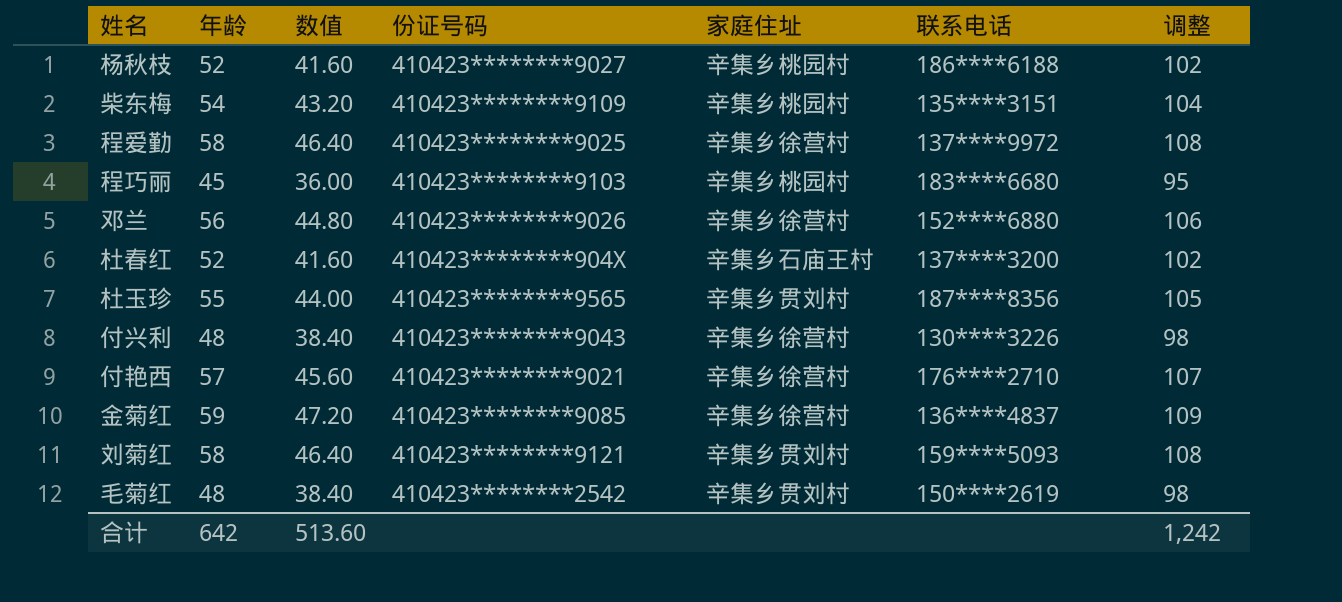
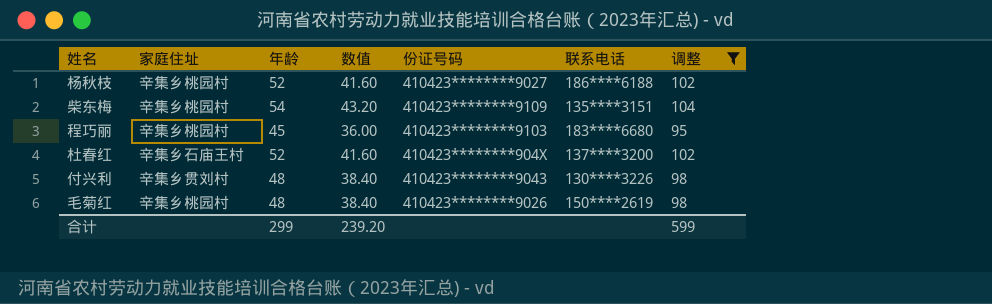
filter: none -> 调整 <= 104
column 家庭住址 | position: 5 -> 2
付兴利 | 家庭住址: 辛集乡徐营村 -> 辛集乡贯刘村
毛菊红 | 家庭住址: 辛集乡贯刘村 -> 辛集乡桃园村
毛菊红 | 份证号码: 410423********2542 -> 410423********9026
合计 | 年龄: 642 -> 299
合计 | 数值: 513.60 -> 239.20
合计 | 调整: 1,242 -> 599

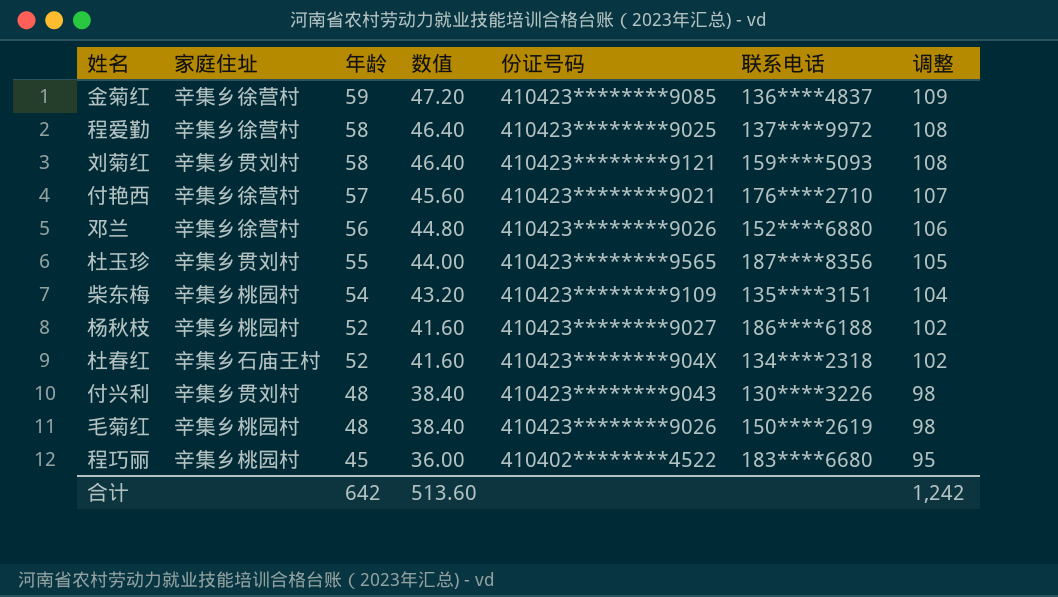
filter: 调整 <= 104 -> none
row order: none -> 年龄 descending
杜春红 | 联系电话: 137****3200 -> 134****2318
程巧丽 | 份证号码: 410423********9103 -> 410402********4522
合计 | 年龄: 299 -> 642
合计 | 数值: 239.20 -> 513.60
合计 | 调整: 599 -> 1,242

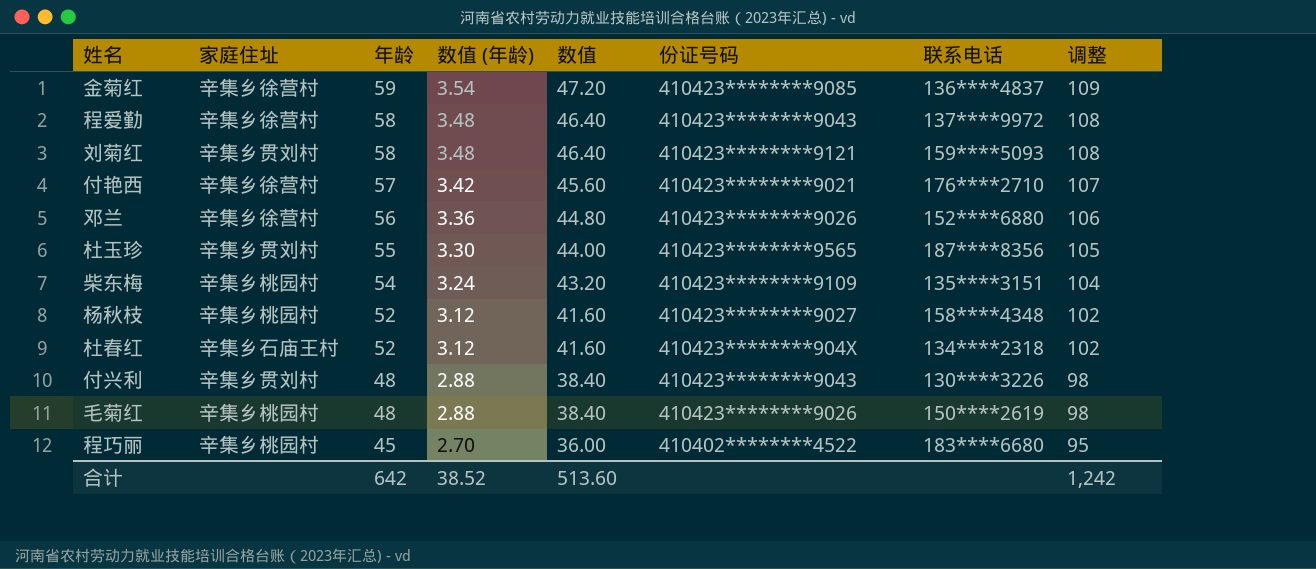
column 数值 (年龄) | formula: none -> [年龄] * 0.06
程爱勤 | 份证号码: 410423********9025 -> 410423********9043
杨秋枝 | 联系电话: 186****6188 -> 158****4348

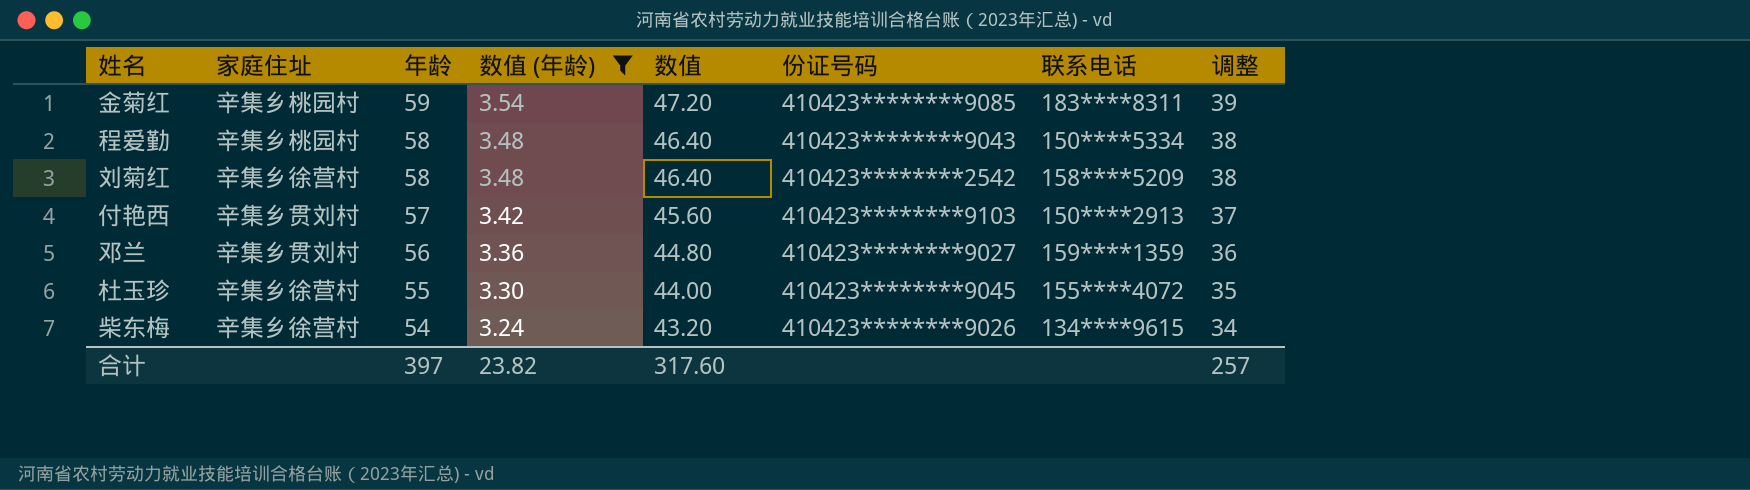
filter: none -> 数值 (年龄) >= 3.24
column 调整 | formula: [年龄] + 50 -> [年龄] - 20
金菊红 | 家庭住址: 辛集乡徐营村 -> 辛集乡桃园村
金菊红 | 联系电话: 136****4837 -> 183****8311
程爱勤 | 家庭住址: 辛集乡徐营村 -> 辛集乡桃园村
程爱勤 | 联系电话: 137****9972 -> 150****5334
刘菊红 | 家庭住址: 辛集乡贯刘村 -> 辛集乡徐营村
刘菊红 | 份证号码: 410423********9121 -> 410423********2542
刘菊红 | 联系电话: 159****5093 -> 158****5209
付艳西 | 家庭住址: 辛集乡徐营村 -> 辛集乡贯刘村
付艳西 | 份证号码: 410423********9021 -> 410423********9103
付艳西 | 联系电话: 176****2710 -> 150****2913
邓兰 | 家庭住址: 辛集乡徐营村 -> 辛集乡贯刘村
邓兰 | 份证号码: 410423********9026 -> 410423********9027
邓兰 | 联系电话: 152****6880 -> 159****1359
杜玉珍 | 家庭住址: 辛集乡贯刘村 -> 辛集乡徐营村
杜玉珍 | 份证号码: 410423********9565 -> 410423********9045
杜玉珍 | 联系电话: 187****8356 -> 155****4072
柴东梅 | 家庭住址: 辛集乡桃园村 -> 辛集乡徐营村
柴东梅 | 份证号码: 410423********9109 -> 410423********9026
柴东梅 | 联系电话: 135****3151 -> 134****9615
合计 | 年龄: 642 -> 397
合计 | 数值 (年龄): 38.52 -> 23.82
合计 | 数值: 513.60 -> 317.60
合计 | 调整: 1,242 -> 257

